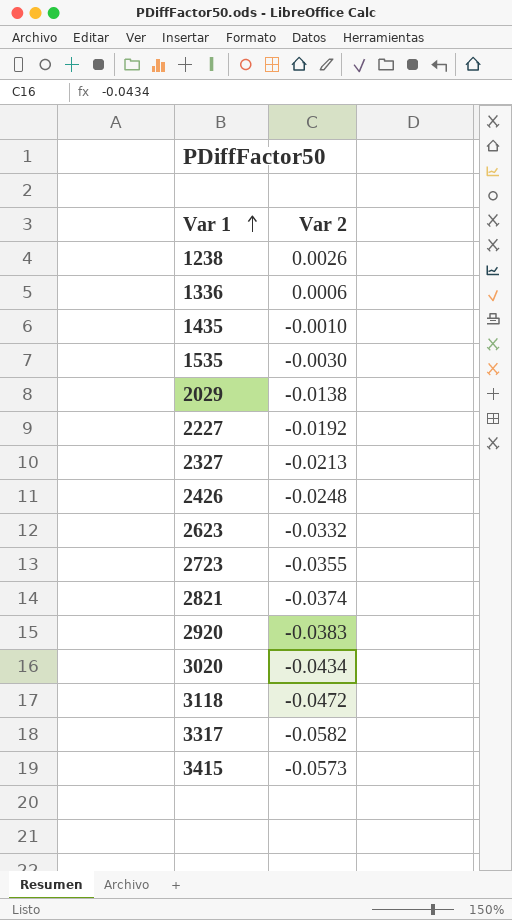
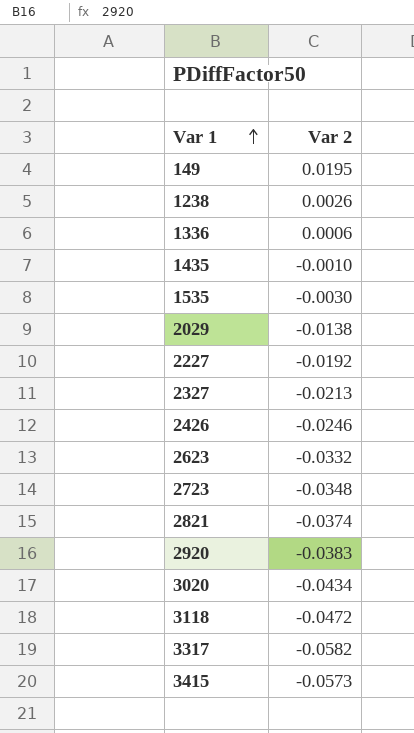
row 149: none -> 0.0195
2426 | Var 2: -0.0248 -> -0.0246
2723 | Var 2: -0.0355 -> -0.0348

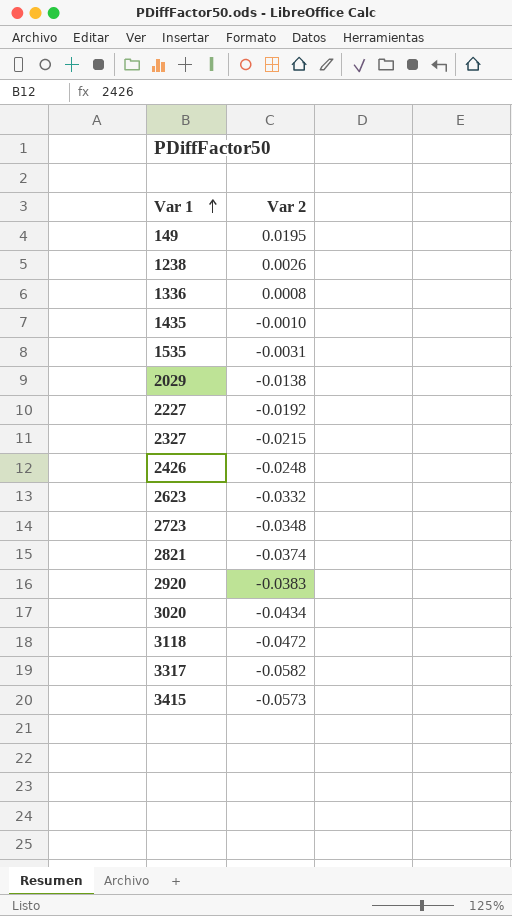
1336 | Var 2: 0.0006 -> 0.0008
1535 | Var 2: -0.0030 -> -0.0031
2327 | Var 2: -0.0213 -> -0.0215
2426 | Var 2: -0.0246 -> -0.0248

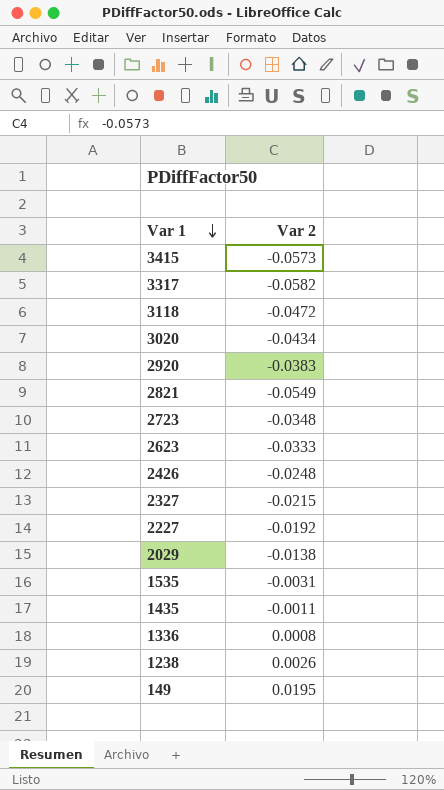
row order: Var 1 ascending -> Var 1 descending
2821 | Var 2: -0.0374 -> -0.0549
2623 | Var 2: -0.0332 -> -0.0333
1435 | Var 2: -0.0010 -> -0.0011

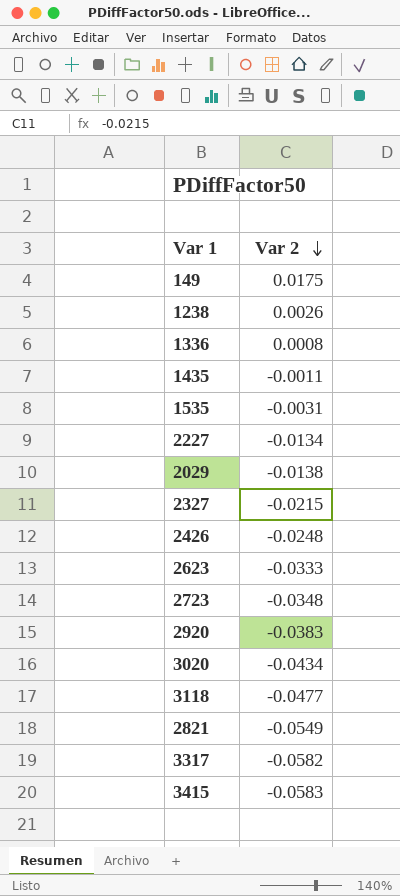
row order: Var 1 descending -> Var 2 descending
149 | Var 2: 0.0195 -> 0.0175
2227 | Var 2: -0.0192 -> -0.0134
3118 | Var 2: -0.0472 -> -0.0477
3415 | Var 2: -0.0573 -> -0.0583

